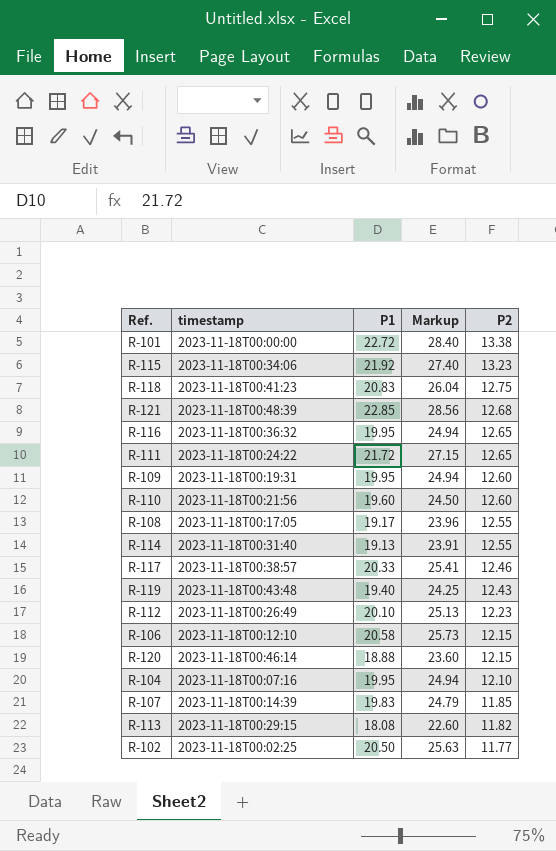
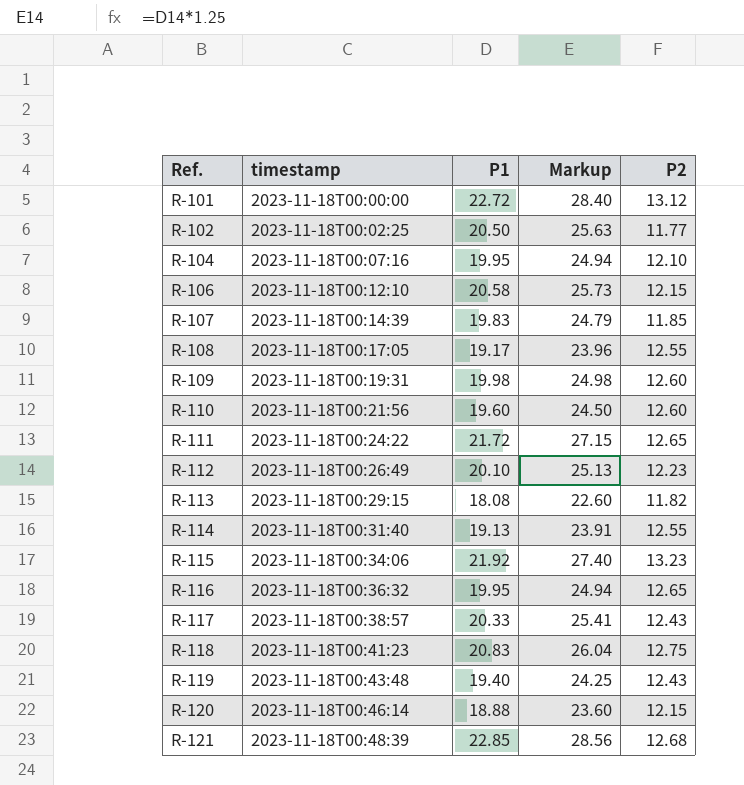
row order: P2 descending -> Ref. ascending
R-101 | P2: 13.38 -> 13.12
R-109 | P1: 19.95 -> 19.98
R-109 | Markup: 24.94 -> 24.98
R-117 | P2: 12.46 -> 12.43

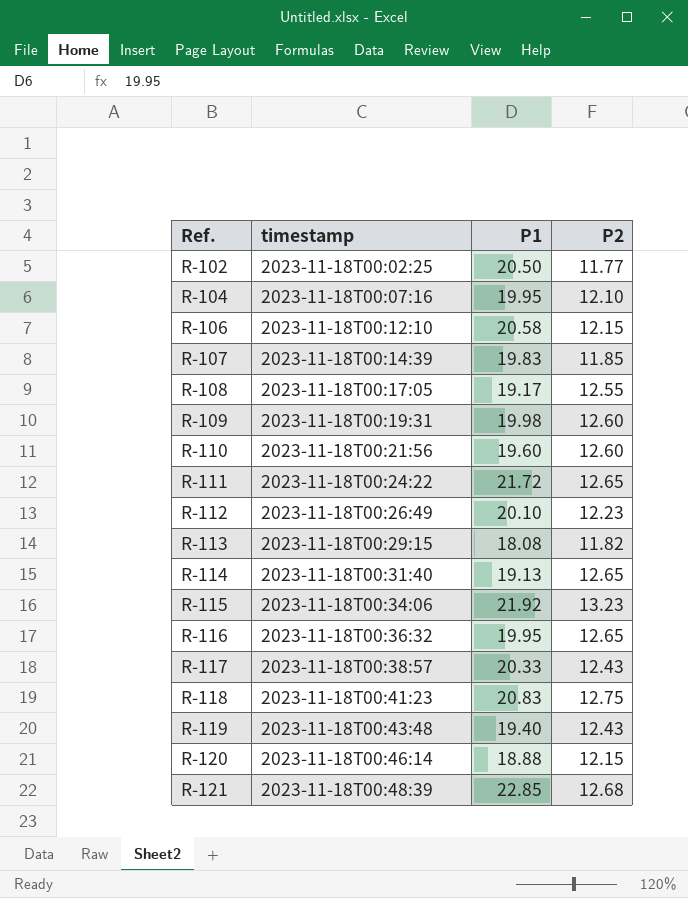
column Markup | formula: [P1] * 1.25 -> none
row R-101: 2023-11-18T00:00:00 | 22.72 | 28.40 | 13.12 -> none
R-114 | P2: 12.55 -> 12.65

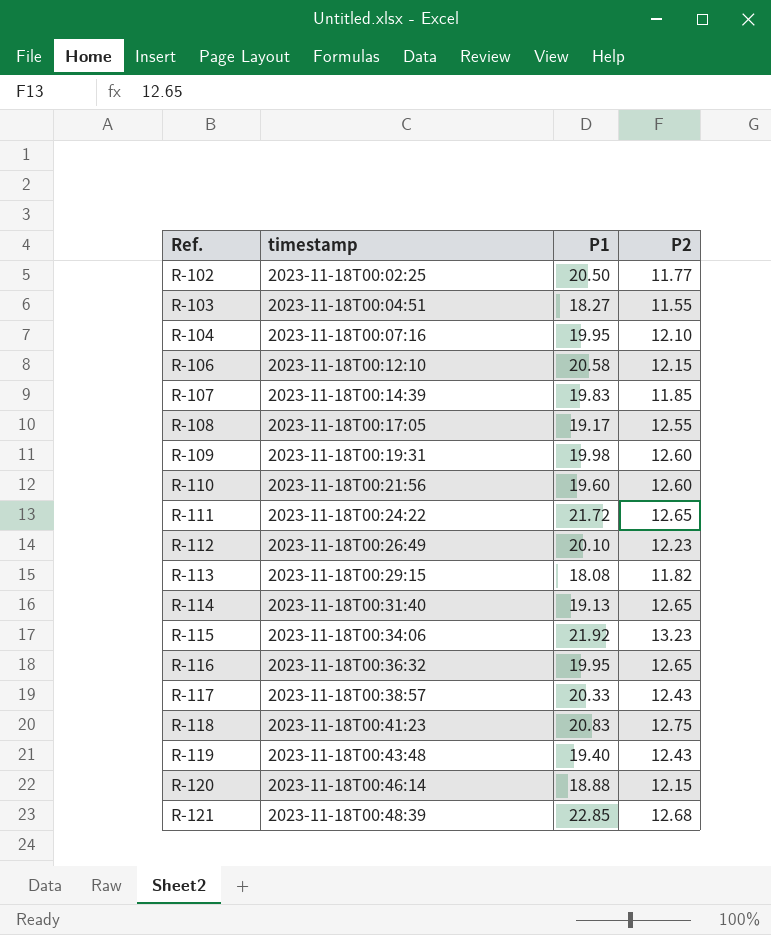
row R-103: none -> 2023-11-18T00:04:51 | 18.27 | 11.55

